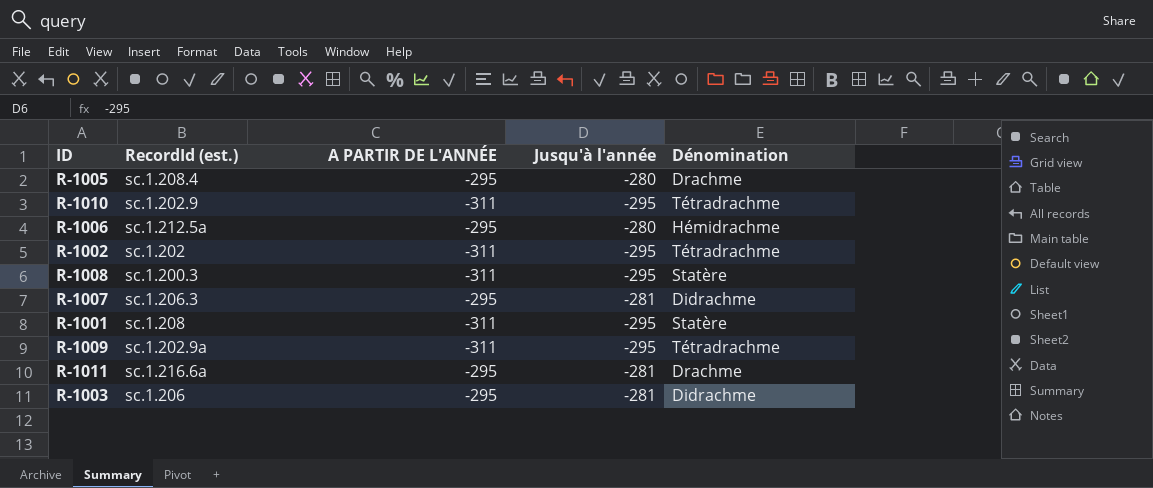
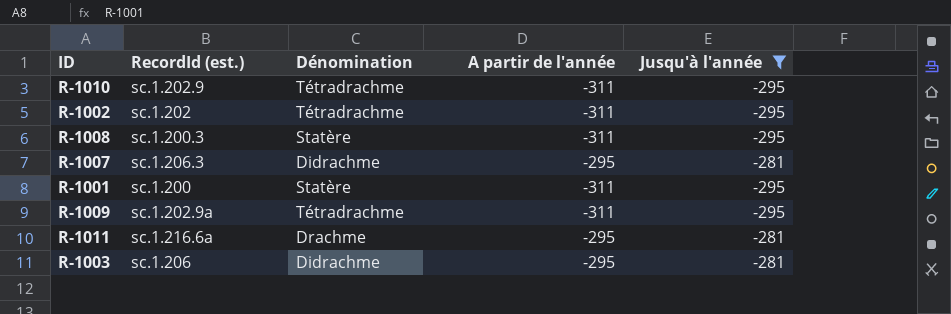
filter: none -> Jusqu'à l'année != -280
column Dénomination | position: 5 -> 3
column name: A PARTIR DE L'ANNÉE -> A partir de l'année
R-1001 | RecordId (est.): sc.1.208 -> sc.1.200

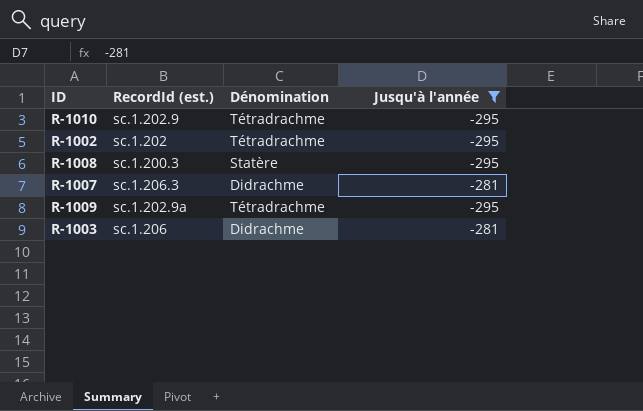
column A partir de l'année | position: 4 -> none
row R-1001: sc.1.200 | Statère | -311 | -295 -> none
row R-1011: sc.1.216.6a | Drachme | -295 | -281 -> none

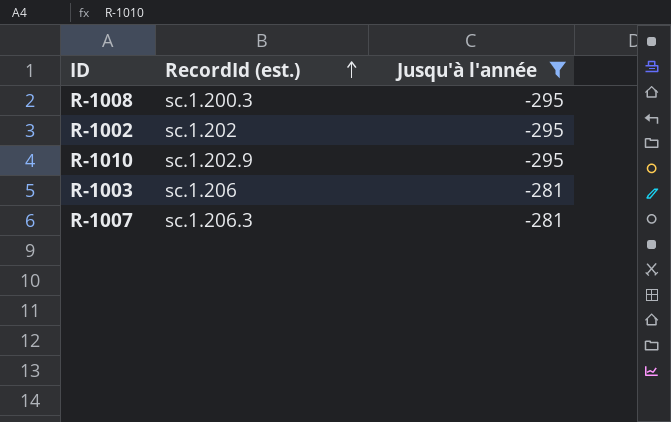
row order: none -> RecordId (est.) ascending
column Dénomination | position: 3 -> none
row R-1009: sc.1.202.9a | Tétradrachme | -295 -> none

